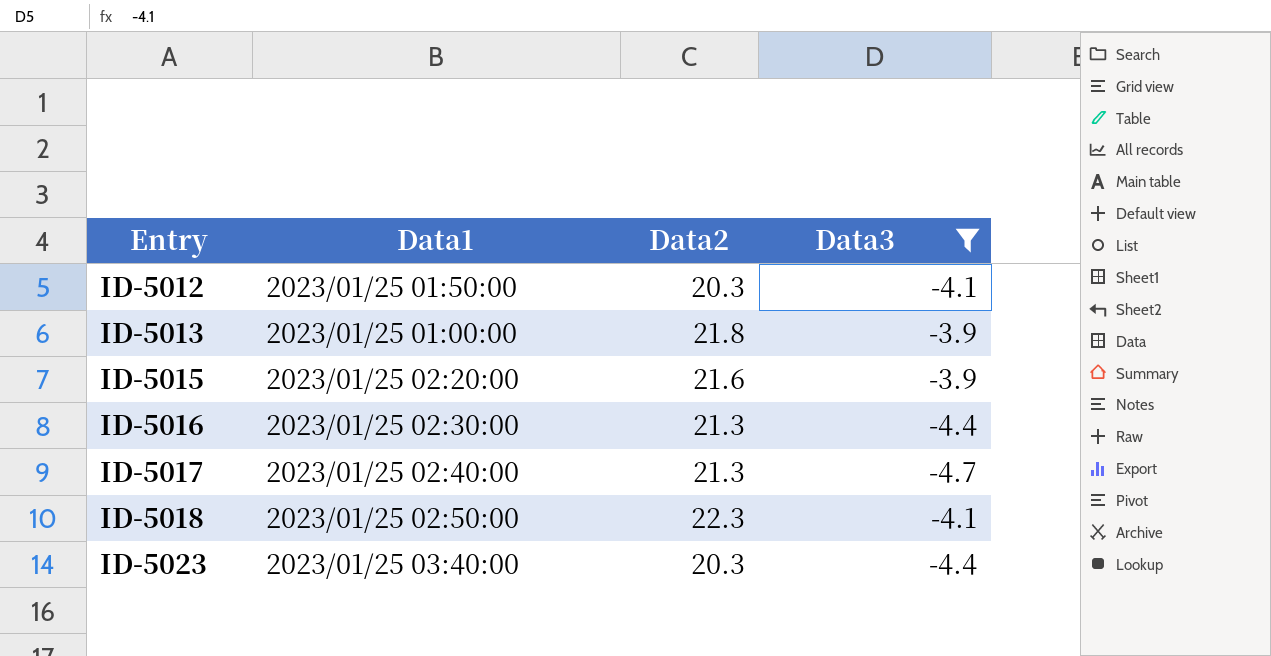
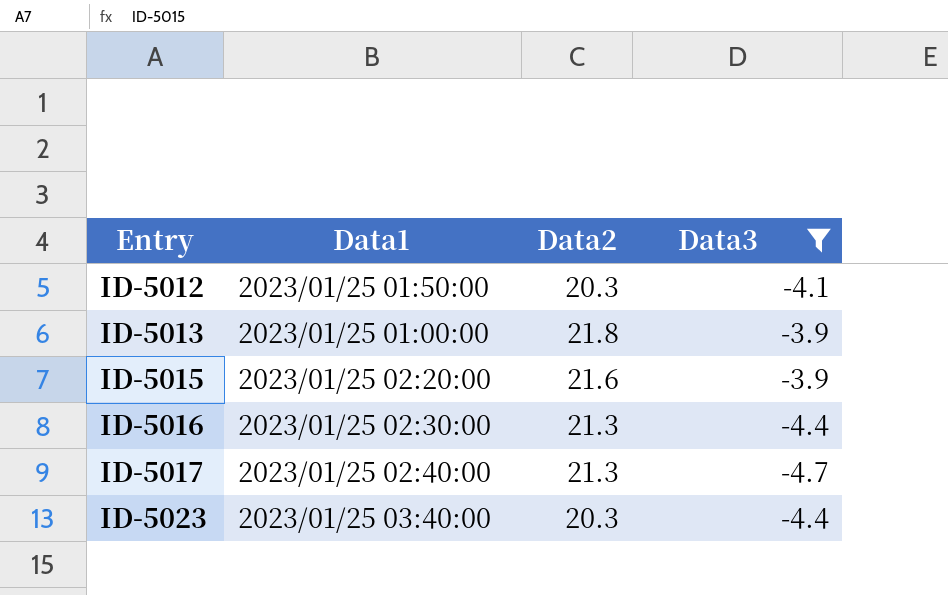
row ID-5018: 2023/01/25 02:50:00 | 22.3 | -4.1 -> none

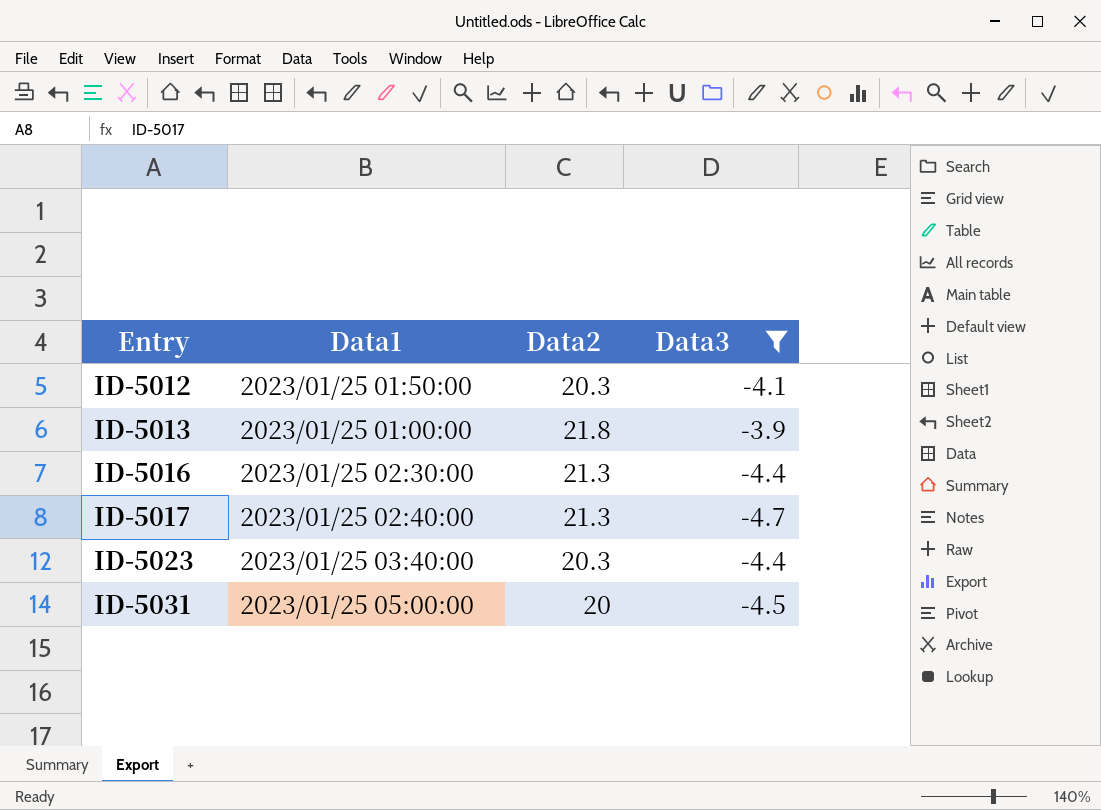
row ID-5015: 2023/01/25 02:20:00 | 21.6 | -3.9 -> none
row ID-5031: none -> 2023/01/25 05:00:00 | 20 | -4.5

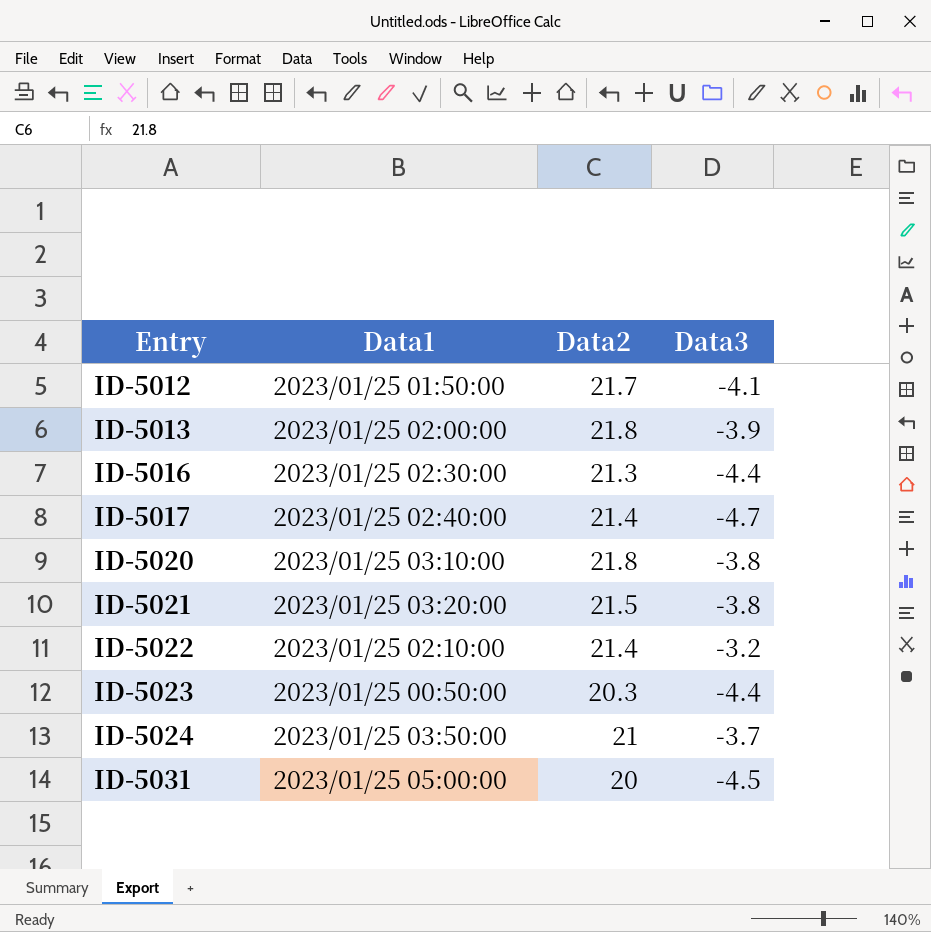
filter: Data3 <= -3.9 -> none
ID-5012 | Data2: 20.3 -> 21.7
ID-5013 | Data1: 2023/01/25 01:00:00 -> 2023/01/25 02:00:00
ID-5017 | Data2: 21.3 -> 21.4
ID-5023 | Data1: 2023/01/25 03:40:00 -> 2023/01/25 00:50:00

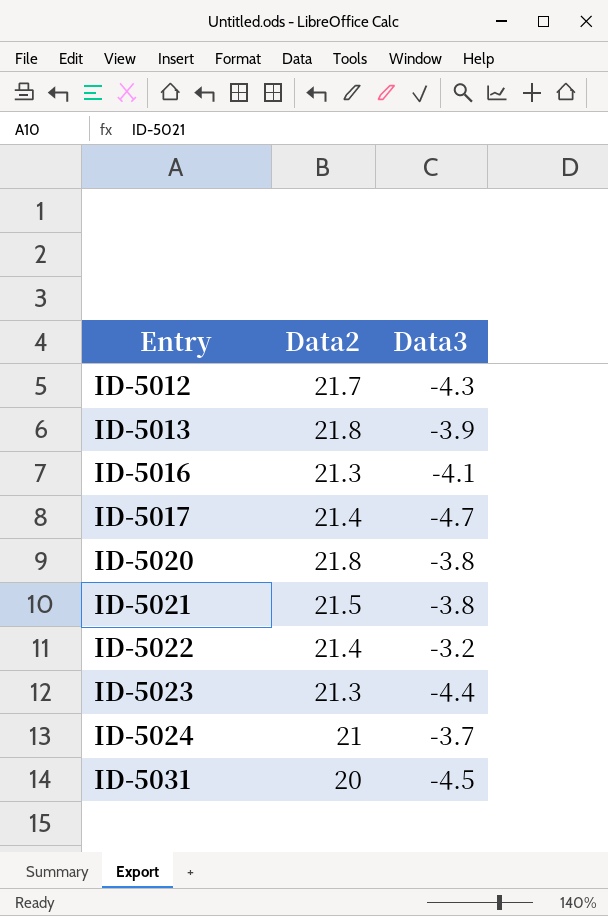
column Data1 | position: 2 -> none
ID-5012 | Data3: -4.1 -> -4.3
ID-5016 | Data3: -4.4 -> -4.1
ID-5023 | Data2: 20.3 -> 21.3

